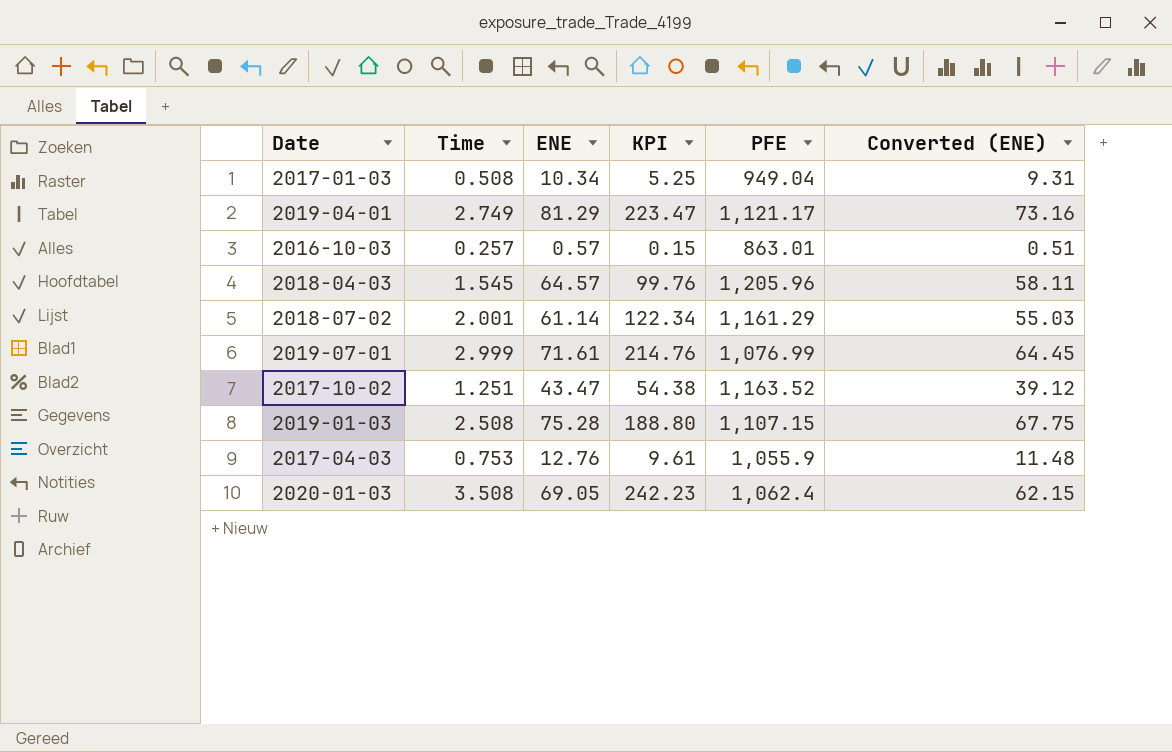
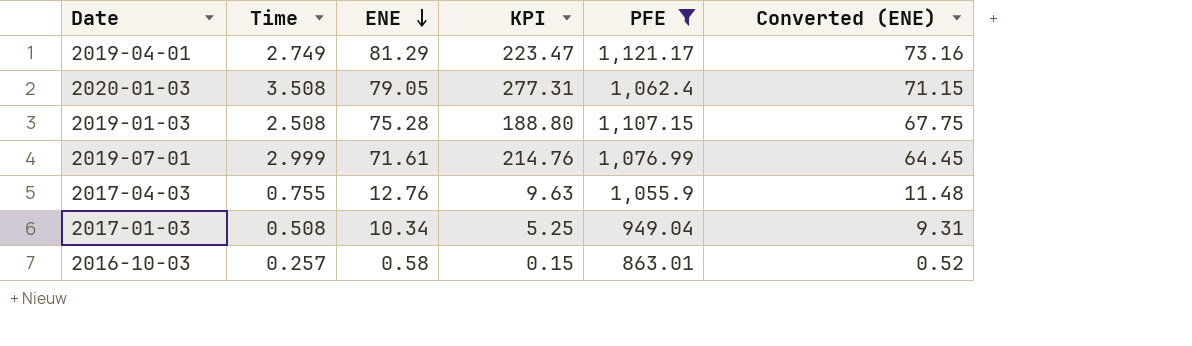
filter: none -> PFE <= 1,121.17
row order: none -> ENE descending
2020-01-03 | ENE: 69.05 -> 79.05
2020-01-03 | KPI: 242.23 -> 277.31
2020-01-03 | Converted (ENE): 62.15 -> 71.15
2017-04-03 | Time: 0.753 -> 0.755
2017-04-03 | KPI: 9.61 -> 9.63
2016-10-03 | ENE: 0.57 -> 0.58
2016-10-03 | Converted (ENE): 0.51 -> 0.52

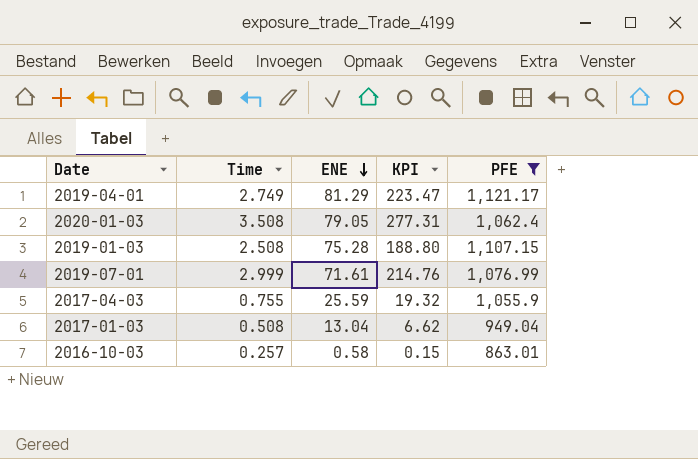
column Converted (ENE) | formula: [ENE] * 0.9 -> none
2017-04-03 | ENE: 12.76 -> 25.59
2017-04-03 | KPI: 9.63 -> 19.32
2017-01-03 | ENE: 10.34 -> 13.04
2017-01-03 | KPI: 5.25 -> 6.62

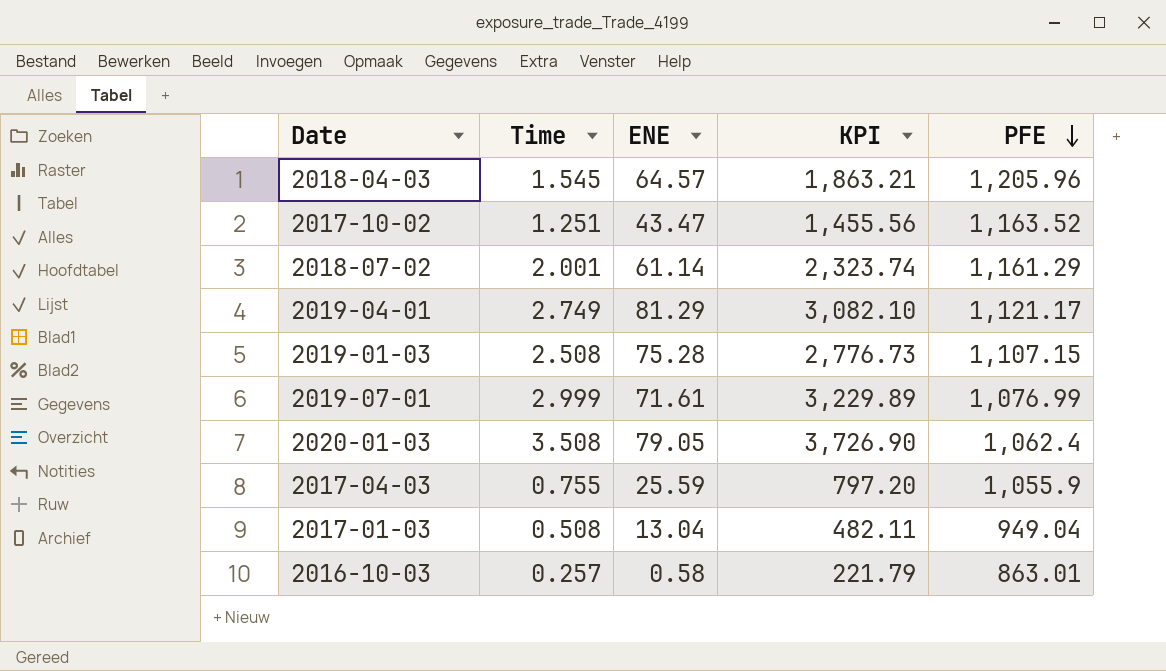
filter: PFE <= 1,121.17 -> none
row order: ENE descending -> PFE descending
column KPI | formula: [Time] * [ENE] -> [Time] * [PFE]

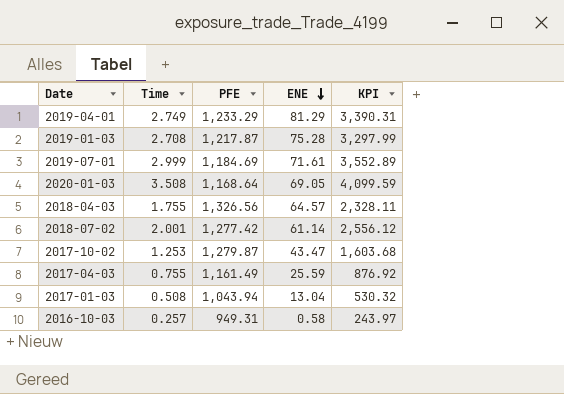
row order: PFE descending -> ENE descending
column PFE | position: 5 -> 3
2019-04-01 | PFE: 1,121.17 -> 1,233.29
2019-04-01 | KPI: 3,082.10 -> 3,390.31
2019-01-03 | Time: 2.508 -> 2.708
2019-01-03 | PFE: 1,107.15 -> 1,217.87
2019-01-03 | KPI: 2,776.73 -> 3,297.99
2019-07-01 | PFE: 1,076.99 -> 1,184.69
2019-07-01 | KPI: 3,229.89 -> 3,552.89
2020-01-03 | PFE: 1,062.4 -> 1,168.64
2020-01-03 | ENE: 79.05 -> 69.05
2020-01-03 | KPI: 3,726.90 -> 4,099.59
2018-04-03 | Time: 1.545 -> 1.755
2018-04-03 | PFE: 1,205.96 -> 1,326.56
2018-04-03 | KPI: 1,863.21 -> 2,328.11
2018-07-02 | PFE: 1,161.29 -> 1,277.42
2018-07-02 | KPI: 2,323.74 -> 2,556.12
2017-10-02 | Time: 1.251 -> 1.253
2017-10-02 | PFE: 1,163.52 -> 1,279.87
2017-10-02 | KPI: 1,455.56 -> 1,603.68
2017-04-03 | PFE: 1,055.9 -> 1,161.49
2017-04-03 | KPI: 797.20 -> 876.92
2017-01-03 | PFE: 949.04 -> 1,043.94
2017-01-03 | KPI: 482.11 -> 530.32
2016-10-03 | PFE: 863.01 -> 949.31
2016-10-03 | KPI: 221.79 -> 243.97

